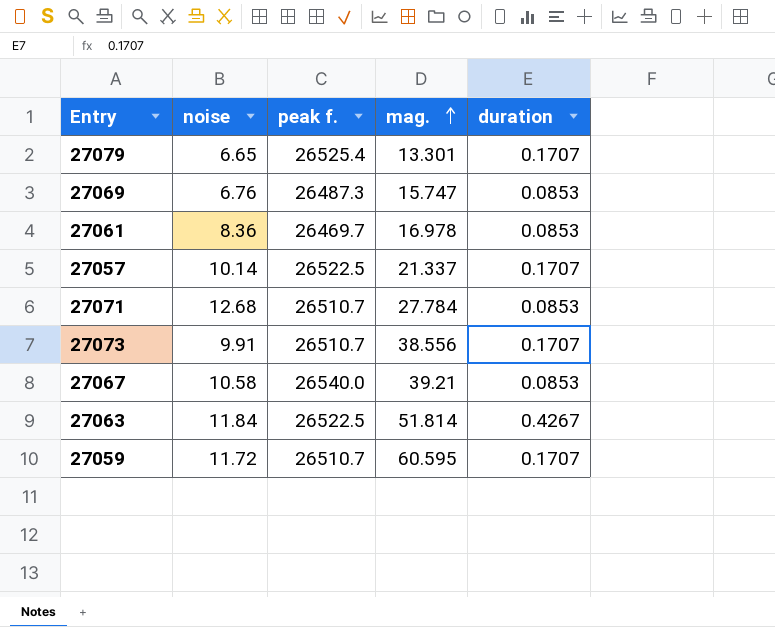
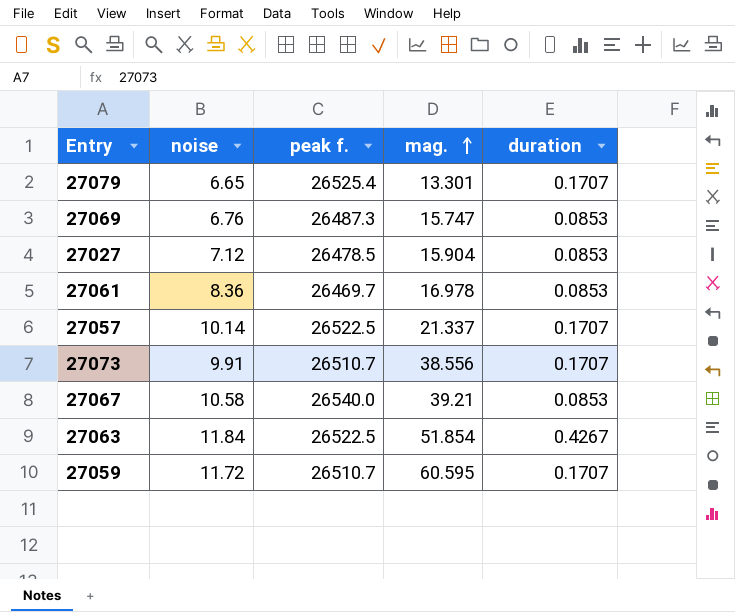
row 27071: 12.68 | 26510.7 | 27.784 | 0.0853 -> none
row 27027: none -> 7.12 | 26478.5 | 15.904 | 0.0853
27063 | mag.: 51.814 -> 51.854

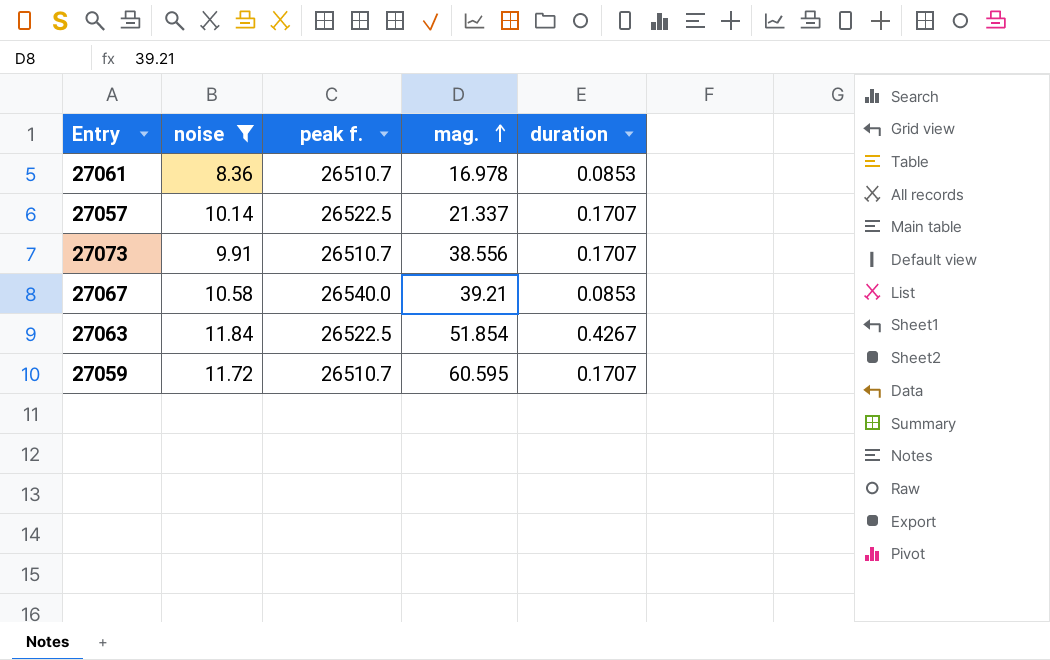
filter: none -> noise >= 8.36
27061 | peak f.: 26469.7 -> 26510.7

